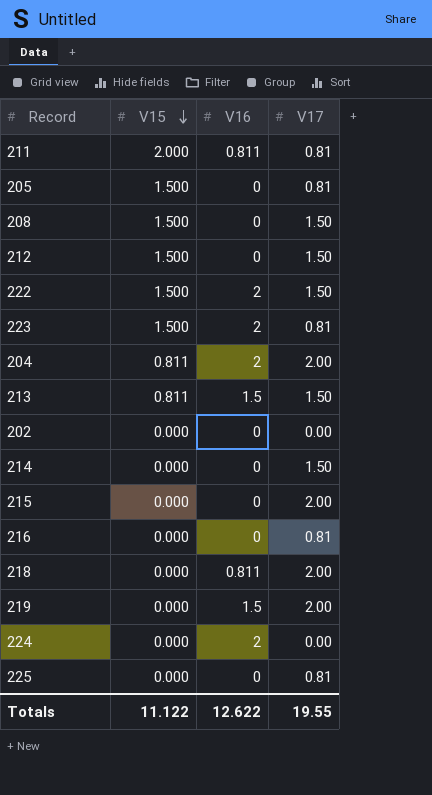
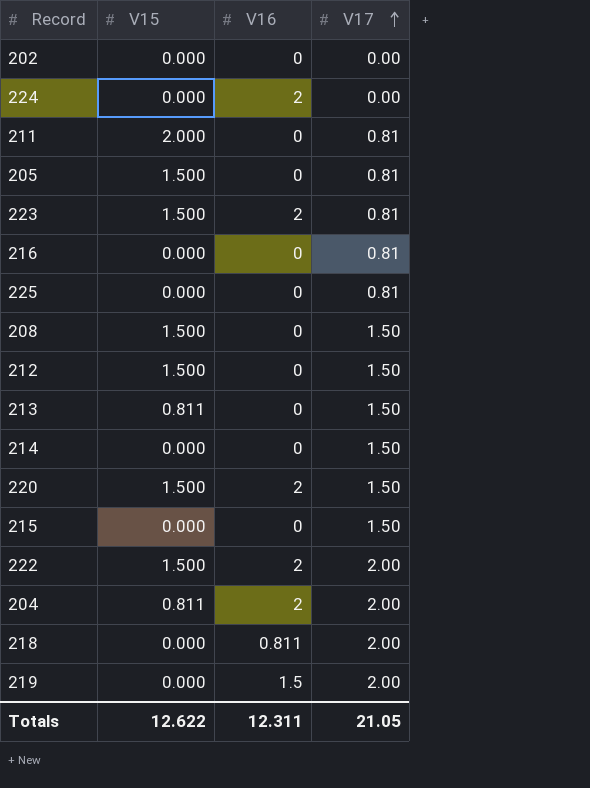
row order: V15 descending -> V17 ascending
211 | V16: 0.811 -> 0
213 | V16: 1.5 -> 0
row 220: none -> 1.500 | 2 | 1.50
215 | V17: 2.00 -> 1.50
222 | V17: 1.50 -> 2.00
Totals | V15: 11.122 -> 12.622
Totals | V16: 12.622 -> 12.311
Totals | V17: 19.55 -> 21.05

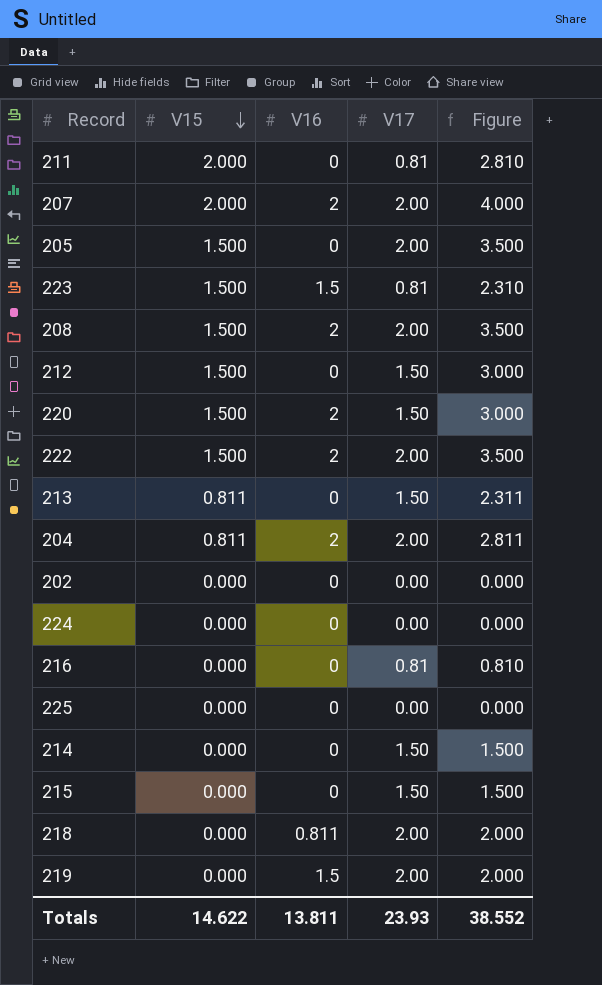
row order: V17 ascending -> V15 descending
column Figure | formula: none -> [V15] + [V17]
row 207: none -> 2.000 | 2 | 2.00 | 4.000
205 | V17: 0.81 -> 2.00
223 | V16: 2 -> 1.5
208 | V16: 0 -> 2
208 | V17: 1.50 -> 2.00
224 | V16: 2 -> 0
225 | V17: 0.81 -> 0.00
Totals | V15: 12.622 -> 14.622
Totals | V16: 12.311 -> 13.811
Totals | V17: 21.05 -> 23.93

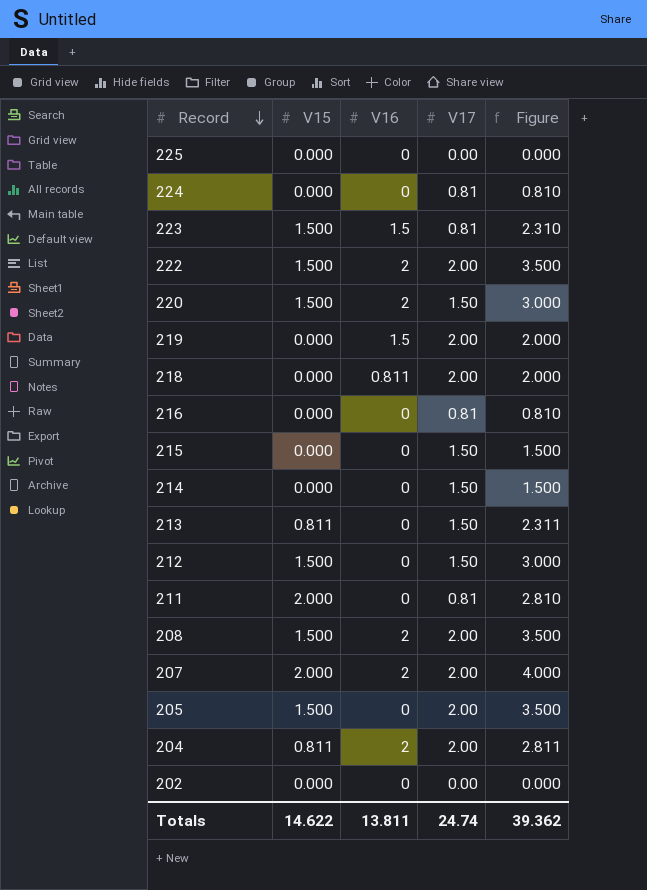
row order: V15 descending -> Record descending
224 | V17: 0.00 -> 0.81
224 | Figure: 0.000 -> 0.810
Totals | V17: 23.93 -> 24.74
Totals | Figure: 38.552 -> 39.362

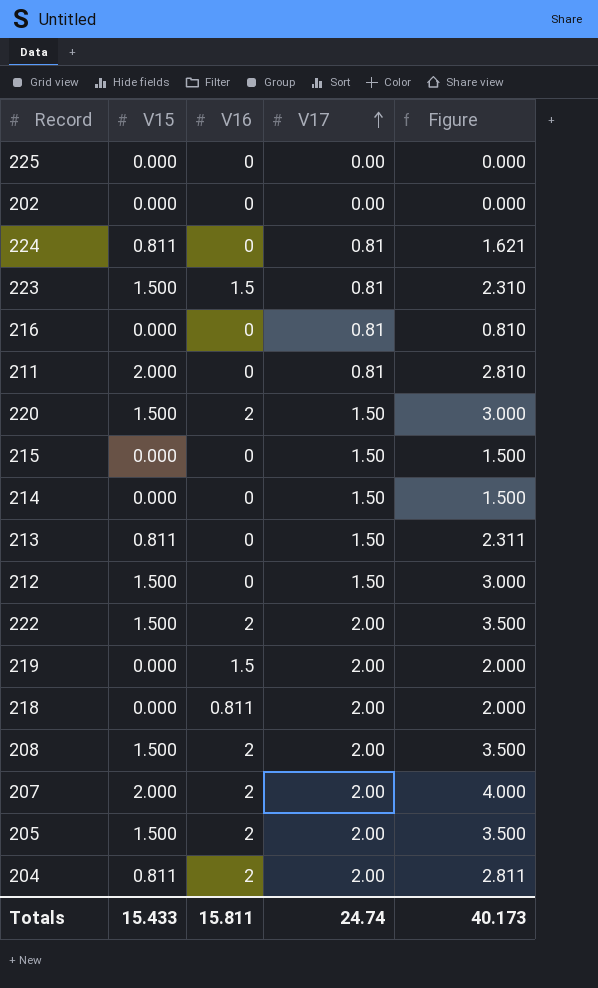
row order: Record descending -> V17 ascending
224 | V15: 0.000 -> 0.811
224 | Figure: 0.810 -> 1.621
205 | V16: 0 -> 2
Totals | V15: 14.622 -> 15.433
Totals | V16: 13.811 -> 15.811
Totals | Figure: 39.362 -> 40.173

